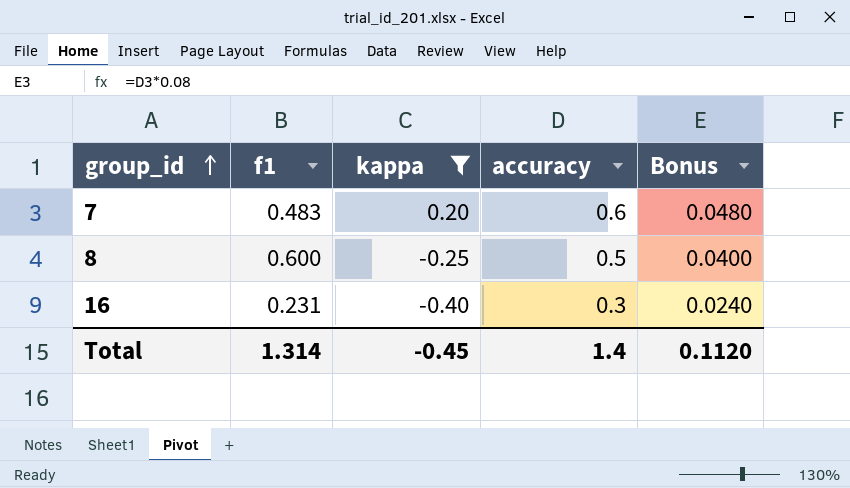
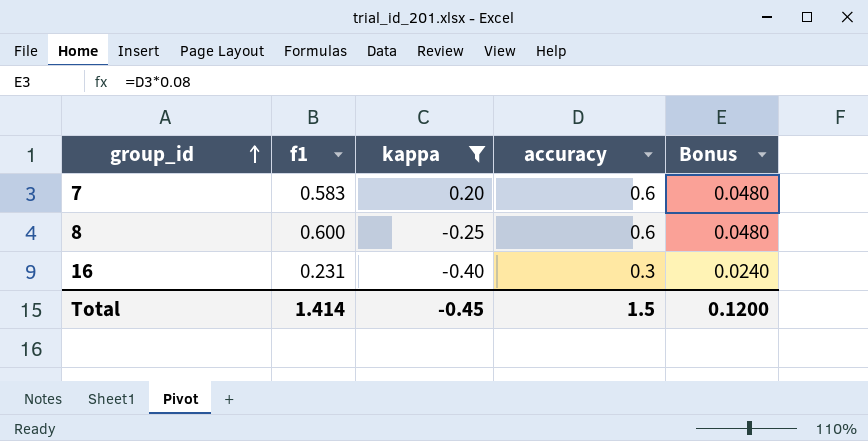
7 | f1: 0.483 -> 0.583
8 | accuracy: 0.5 -> 0.6
8 | Bonus: 0.0400 -> 0.0480
Total | f1: 1.314 -> 1.414
Total | accuracy: 1.4 -> 1.5
Total | Bonus: 0.1120 -> 0.1200

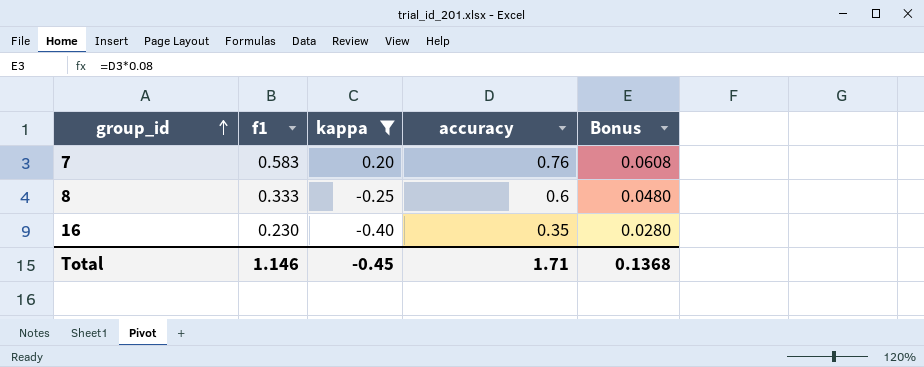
7 | accuracy: 0.6 -> 0.76
7 | Bonus: 0.0480 -> 0.0608
8 | f1: 0.600 -> 0.333
16 | f1: 0.231 -> 0.230
16 | accuracy: 0.3 -> 0.35
16 | Bonus: 0.0240 -> 0.0280
Total | f1: 1.414 -> 1.146
Total | accuracy: 1.5 -> 1.71
Total | Bonus: 0.1200 -> 0.1368

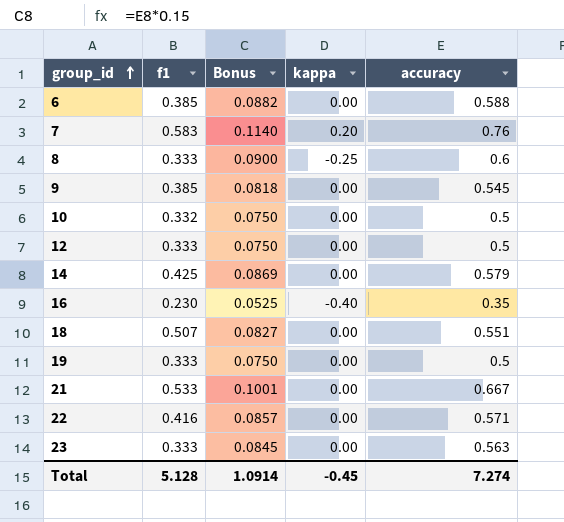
filter: kappa != 0.00 -> none
column Bonus | formula: [accuracy] * 0.08 -> [accuracy] * 0.15
column Bonus | position: 5 -> 3
Total | f1: 1.146 -> 5.128
Total | Bonus: 0.1368 -> 1.0914
Total | accuracy: 1.71 -> 7.274

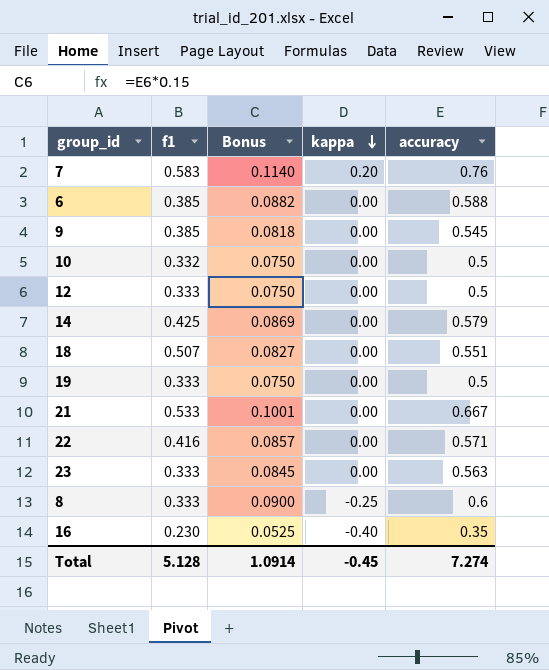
row order: group_id ascending -> kappa descending

